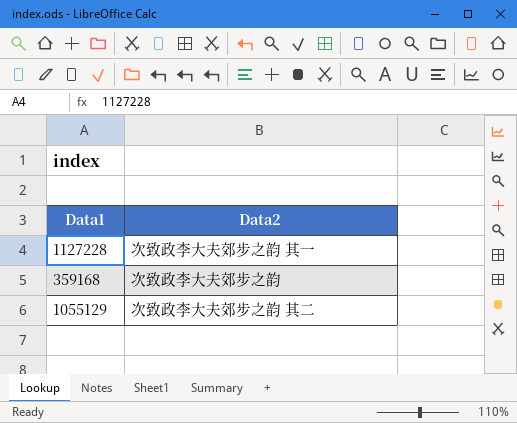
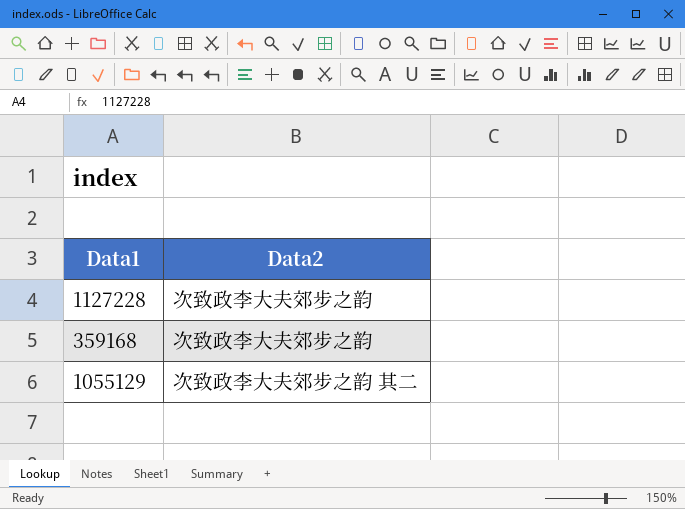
1127228 | Data2: 次致政李大夫郊步之韵 其一 -> 次致政李大夫郊步之韵

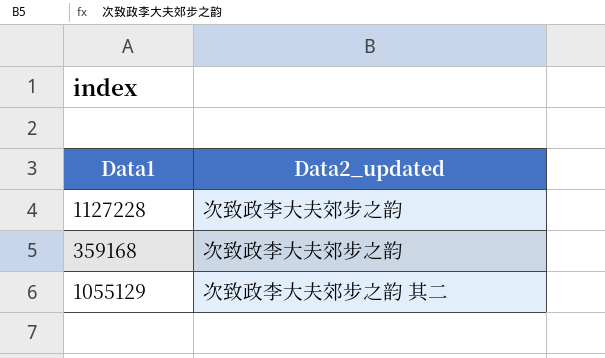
column name: Data2 -> Data2_updated

